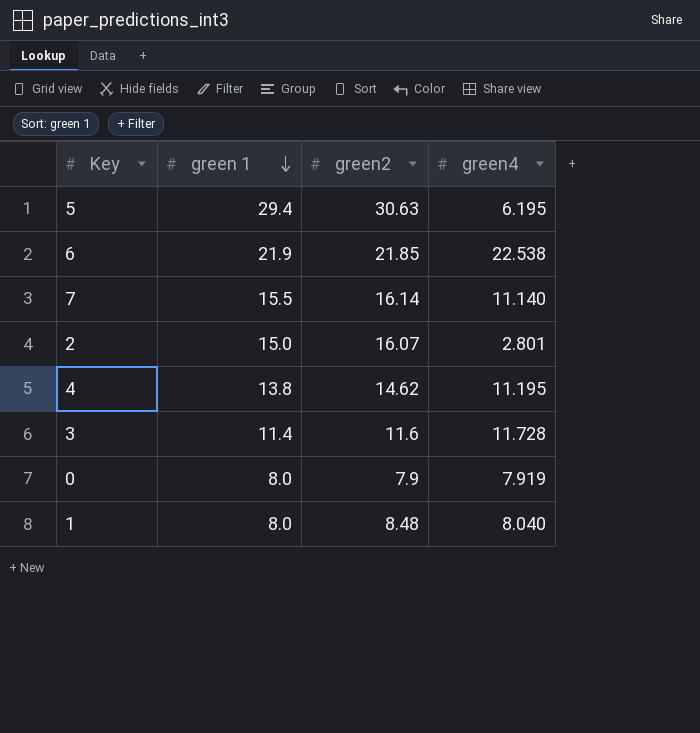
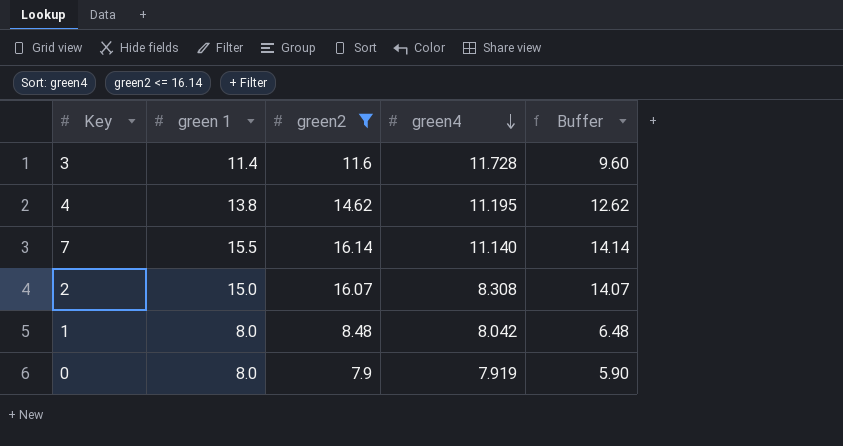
filter: none -> green2 <= 16.14
row order: green 1 descending -> green4 descending
column Buffer | formula: none -> [green2] - 2
2 | green4: 2.801 -> 8.308
1 | green4: 8.040 -> 8.042

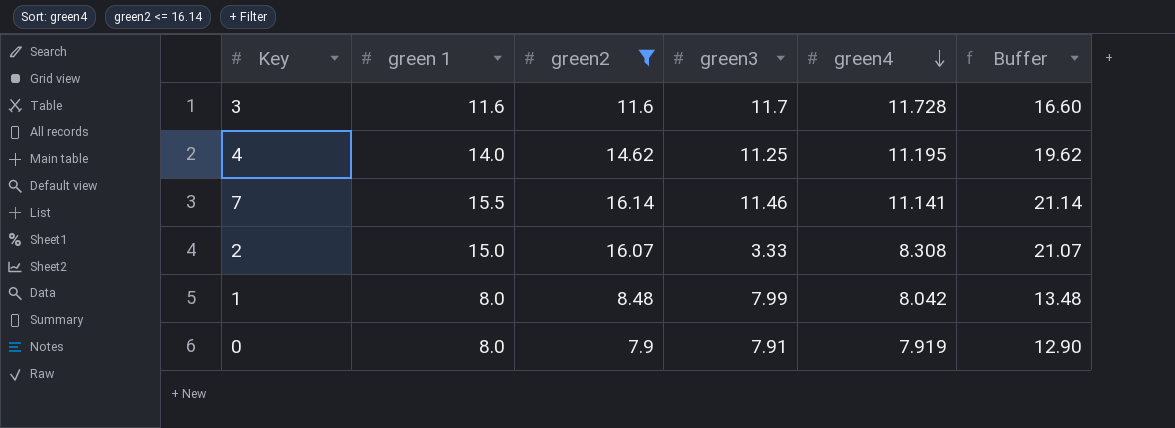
column green3 | position: none -> 4
column Buffer | formula: [green2] - 2 -> [green2] + 5
3 | green 1: 11.4 -> 11.6
4 | green 1: 13.8 -> 14.0
7 | green4: 11.140 -> 11.141

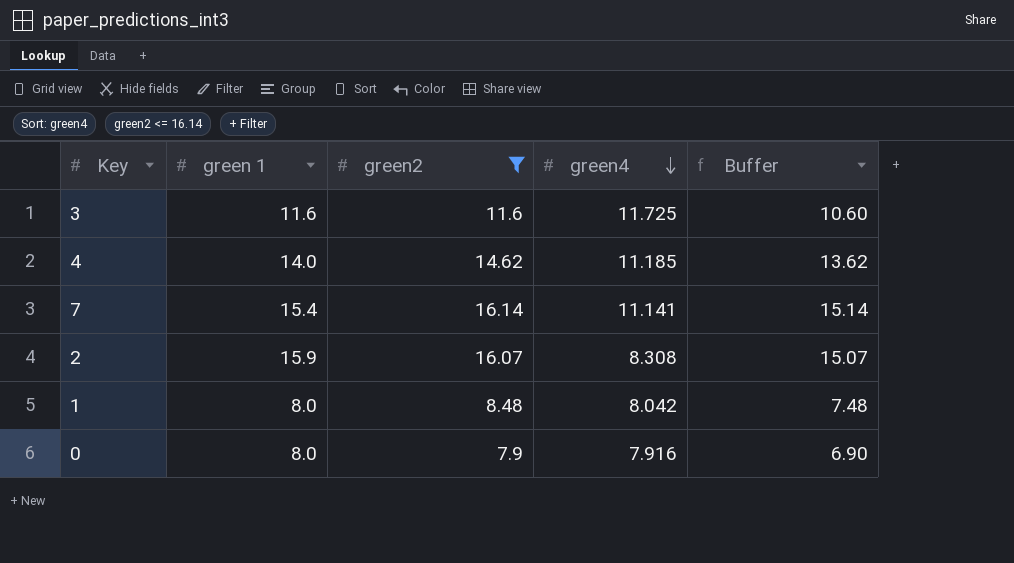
column green3 | position: 4 -> none
column Buffer | formula: [green2] + 5 -> [green2] - 1
3 | green4: 11.728 -> 11.725
4 | green4: 11.195 -> 11.185
7 | green 1: 15.5 -> 15.4
2 | green 1: 15.0 -> 15.9
0 | green4: 7.919 -> 7.916

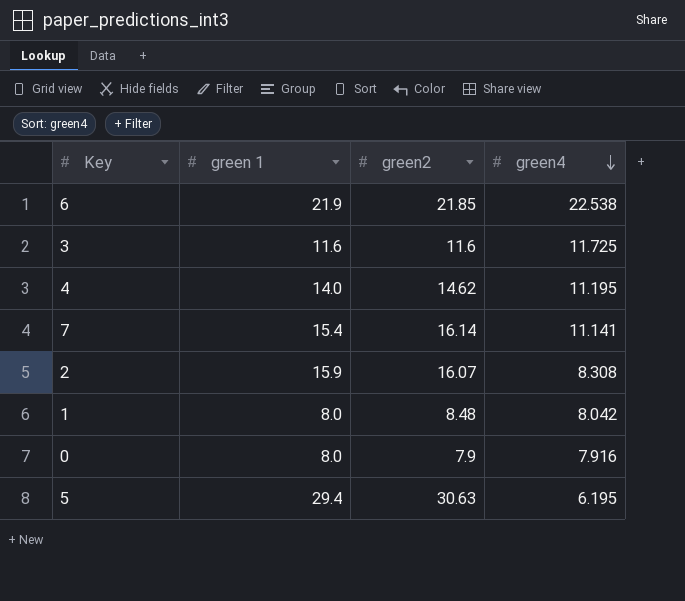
filter: green2 <= 16.14 -> none
column Buffer | formula: [green2] - 1 -> none
4 | green4: 11.185 -> 11.195

